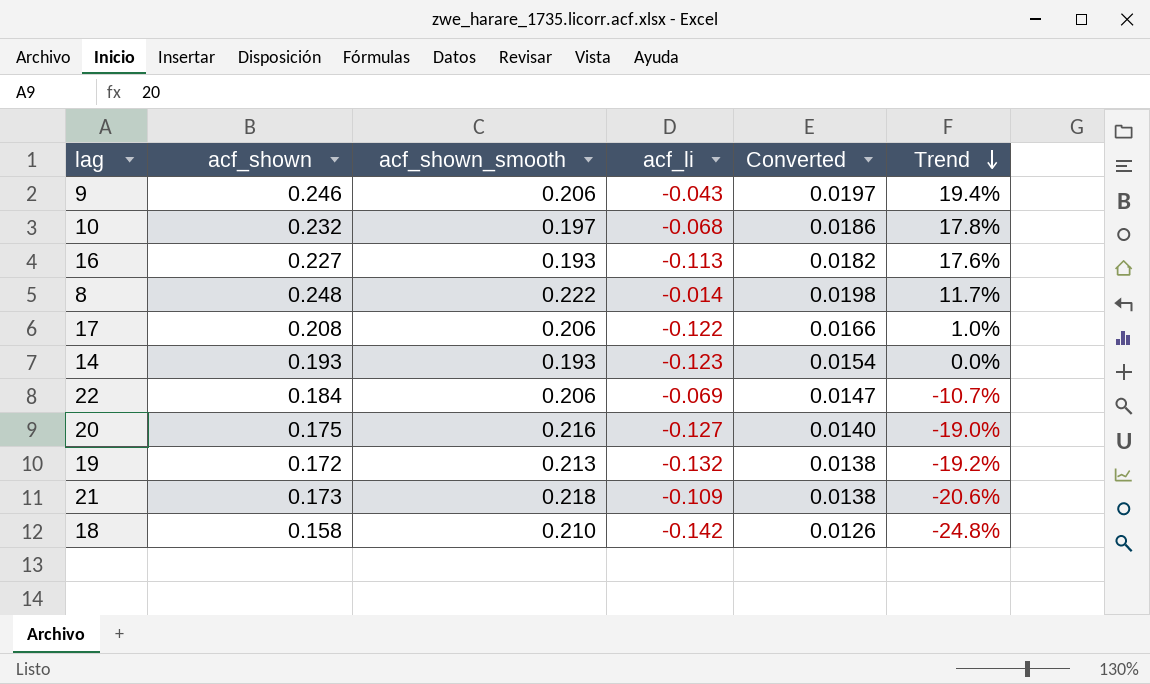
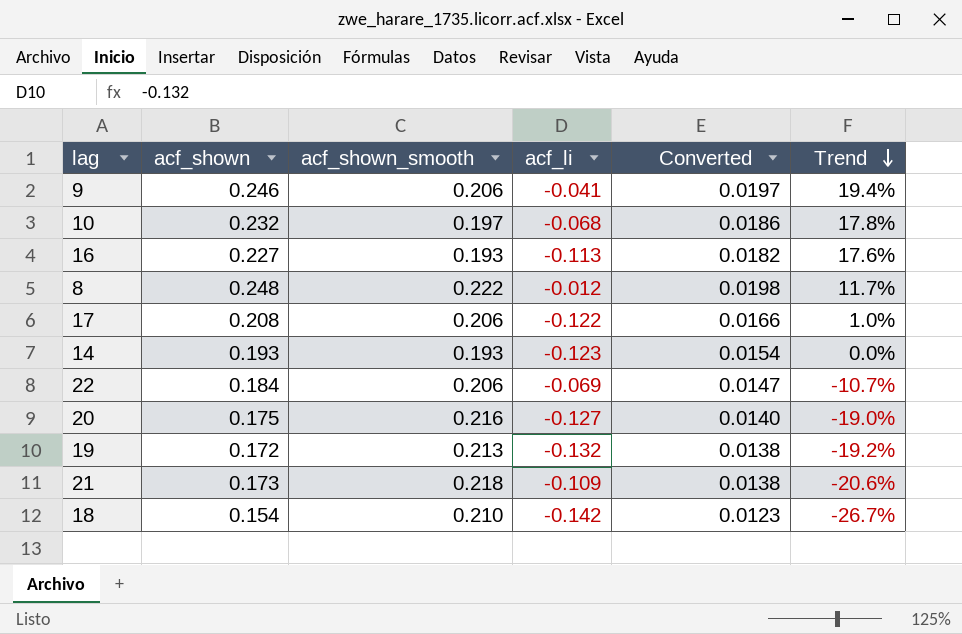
9 | acf_li: -0.043 -> -0.041
8 | acf_li: -0.014 -> -0.012
18 | acf_shown: 0.158 -> 0.154
18 | Converted: 0.0126 -> 0.0123
18 | Trend: -24.8% -> -26.7%

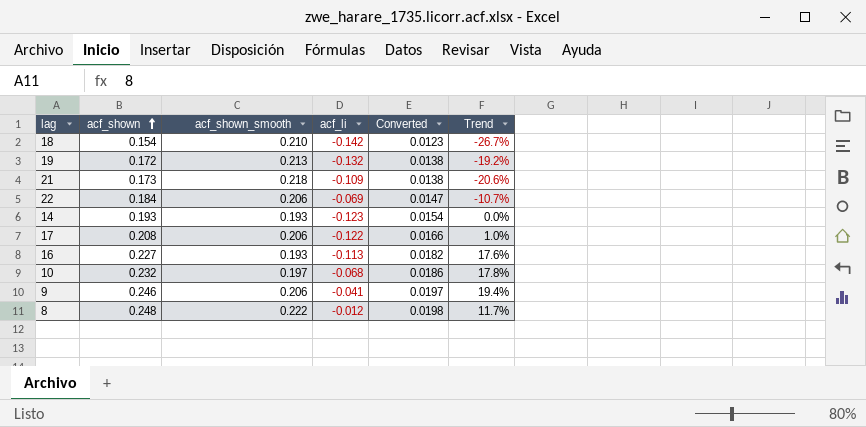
row order: Trend descending -> acf_shown ascending
row 20: 0.175 | 0.216 | -0.127 | 0.0140 | -19.0% -> none

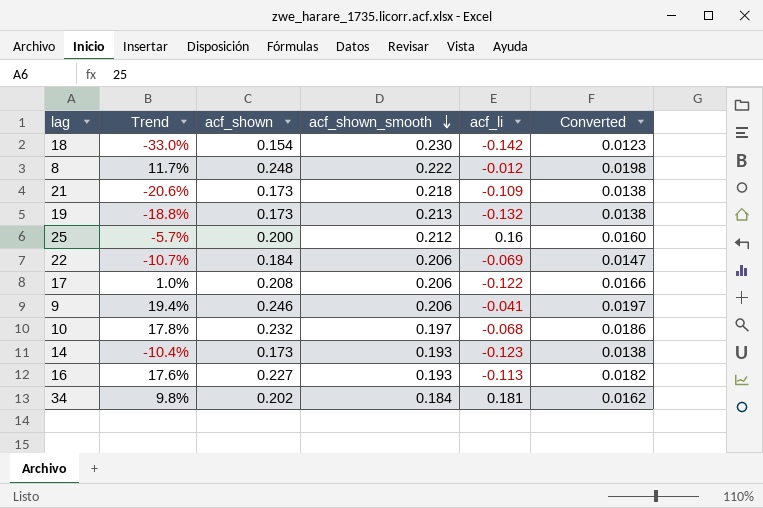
row order: acf_shown ascending -> acf_shown_smooth descending
column Trend | position: 6 -> 2
18 | Trend: -26.7% -> -33.0%
18 | acf_shown_smooth: 0.210 -> 0.230
19 | Trend: -19.2% -> -18.8%
19 | acf_shown: 0.172 -> 0.173
row 25: none -> -5.7% | 0.200 | 0.212 | 0.16 | 0.0160
14 | Trend: 0.0% -> -10.4%
14 | acf_shown: 0.193 -> 0.173
14 | Converted: 0.0154 -> 0.0138
row 34: none -> 9.8% | 0.202 | 0.184 | 0.181 | 0.0162

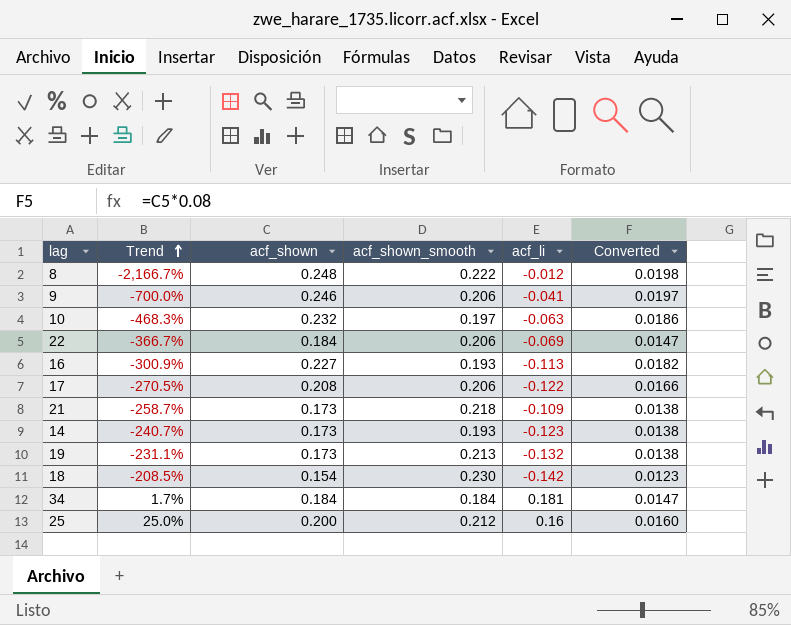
row order: acf_shown_smooth descending -> Trend ascending
column Trend | formula: ([acf_shown] - [acf_shown_smooth]) / [acf_shown_smooth] -> ([acf_shown] - [acf_li]) / [acf_li]
10 | acf_li: -0.068 -> -0.063
34 | acf_shown: 0.202 -> 0.184
34 | Converted: 0.0162 -> 0.0147

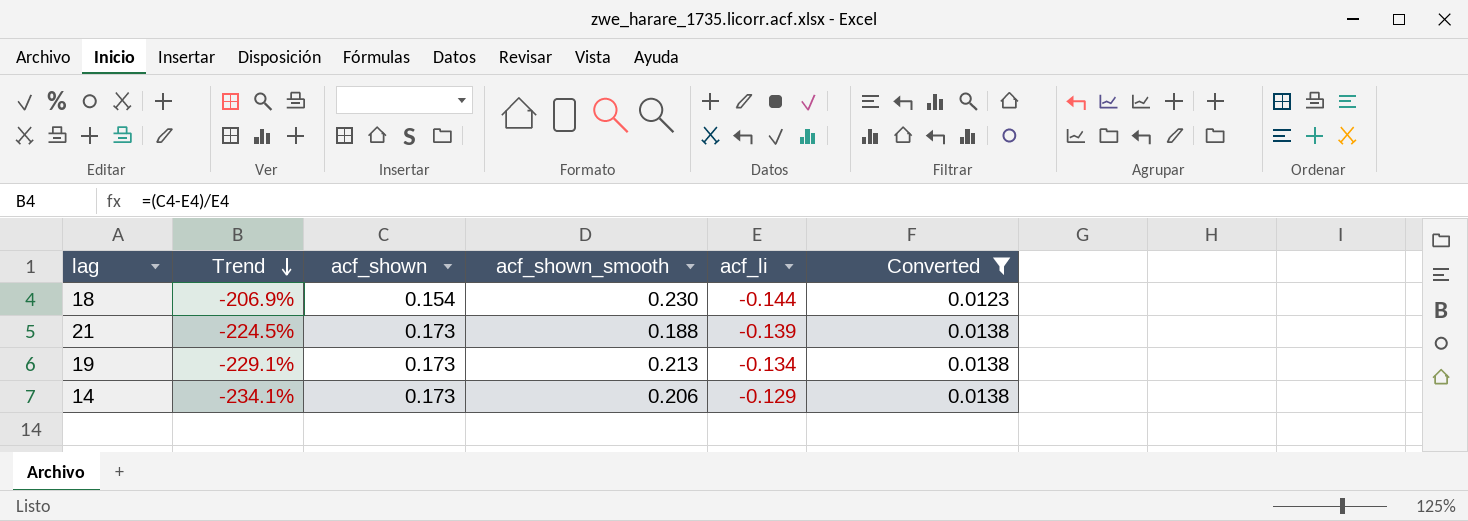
filter: none -> Converted <= 0.0138
row order: Trend ascending -> Trend descending
18 | Trend: -208.5% -> -206.9%
18 | acf_li: -0.142 -> -0.144
21 | Trend: -258.7% -> -224.5%
21 | acf_shown_smooth: 0.218 -> 0.188
21 | acf_li: -0.109 -> -0.139
19 | Trend: -231.1% -> -229.1%
19 | acf_li: -0.132 -> -0.134
14 | Trend: -240.7% -> -234.1%
14 | acf_shown_smooth: 0.193 -> 0.206
14 | acf_li: -0.123 -> -0.129

